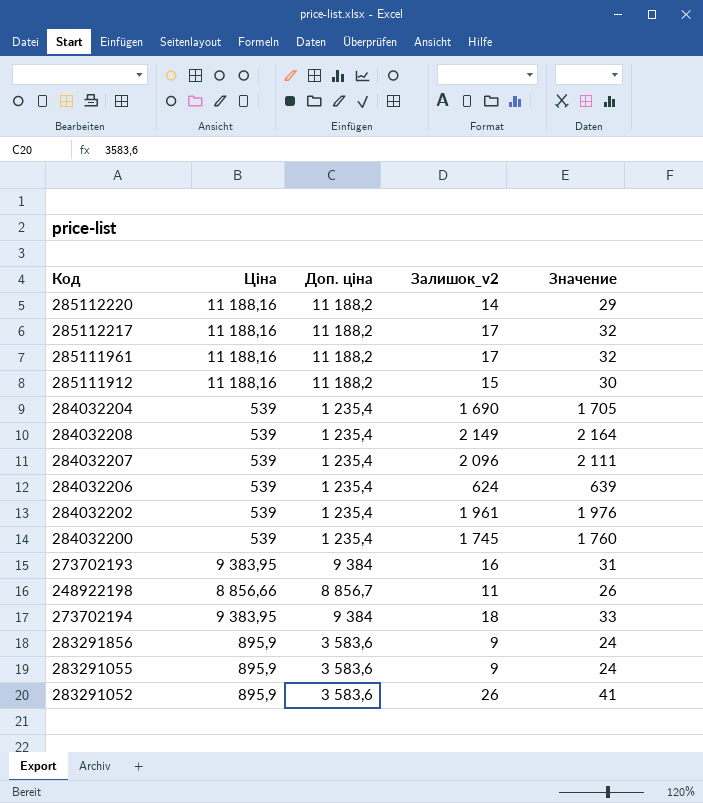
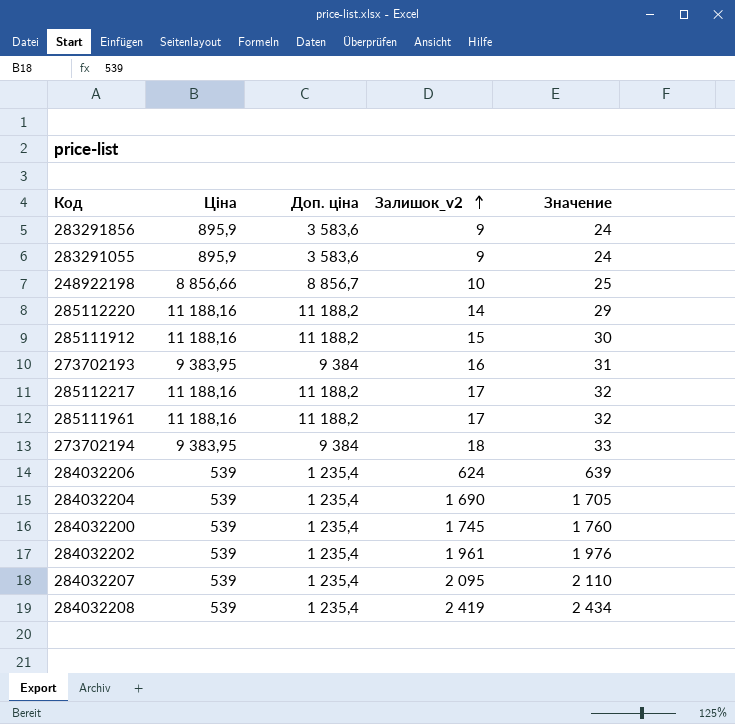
row order: none -> Залишок_v2 ascending
row 283291052: 895,9 | 3 583,6 | 26 | 41 -> none
248922198 | Залишок_v2: 11 -> 10
248922198 | Значение: 26 -> 25
284032207 | Залишок_v2: 2 096 -> 2 095
284032207 | Значение: 2 111 -> 2 110
284032208 | Залишок_v2: 2 149 -> 2 419
284032208 | Значение: 2 164 -> 2 434

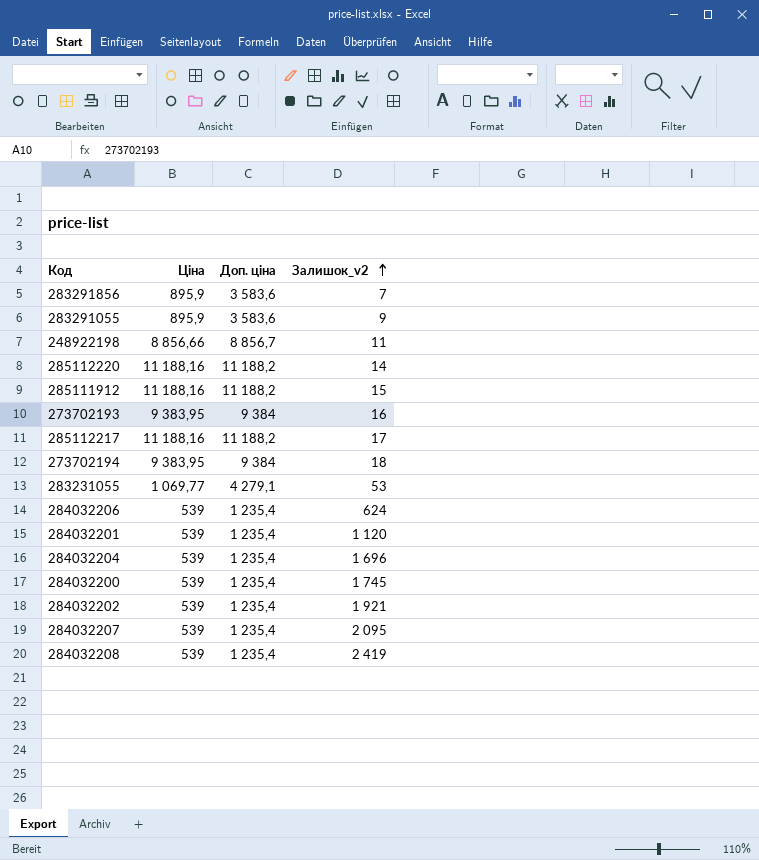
column Значение | formula: [Залишок_v2] + 15 -> none
row 285111961: 11 188,16 | 11 188,2 | 17 | 32 -> none
283291856 | Залишок_v2: 9 -> 7
248922198 | Залишок_v2: 10 -> 11
row 283231055: none -> 1 069,77 | 4 279,1 | 53
row 284032201: none -> 539 | 1 235,4 | 1 120
284032204 | Залишок_v2: 1 690 -> 1 696
284032202 | Залишок_v2: 1 961 -> 1 921

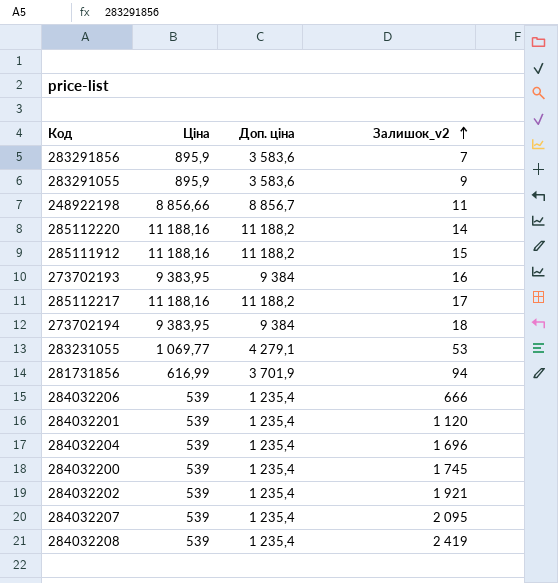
row 281731856: none -> 616,99 | 3 701,9 | 94
284032206 | Залишок_v2: 624 -> 666

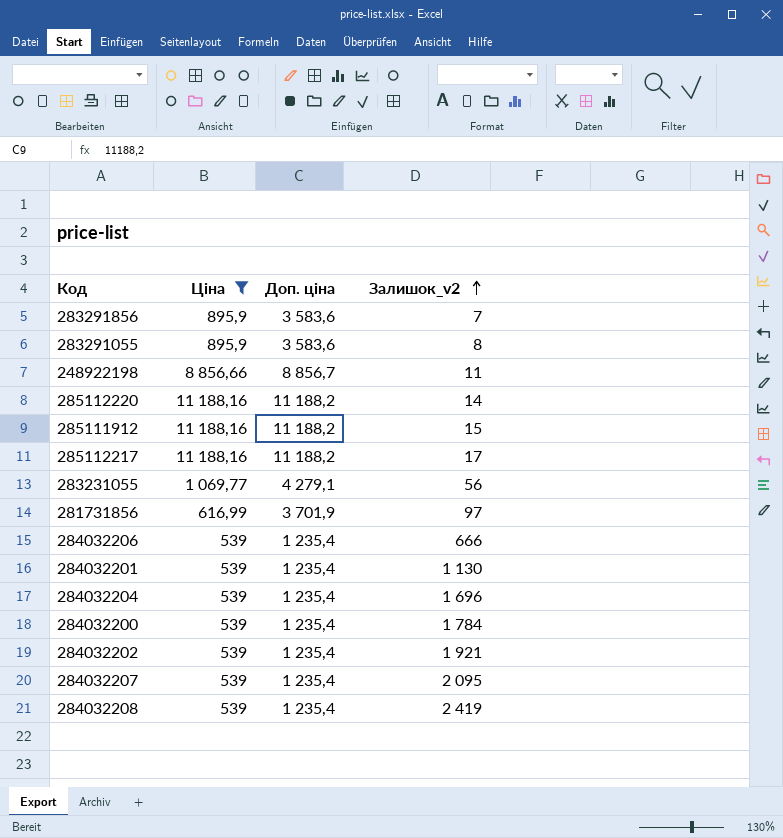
filter: none -> Ціна != 9 383,95
283291055 | Залишок_v2: 9 -> 8
283231055 | Залишок_v2: 53 -> 56
281731856 | Залишок_v2: 94 -> 97
284032201 | Залишок_v2: 1 120 -> 1 130
284032200 | Залишок_v2: 1 745 -> 1 784

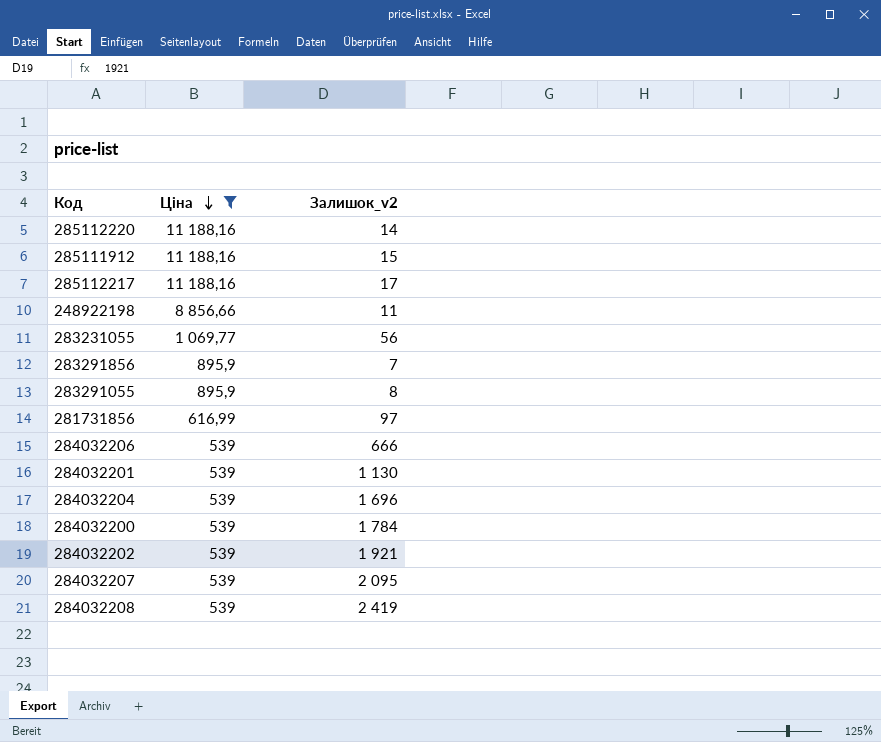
row order: Залишок_v2 ascending -> Ціна descending
column Доп. ціна | position: 3 -> none

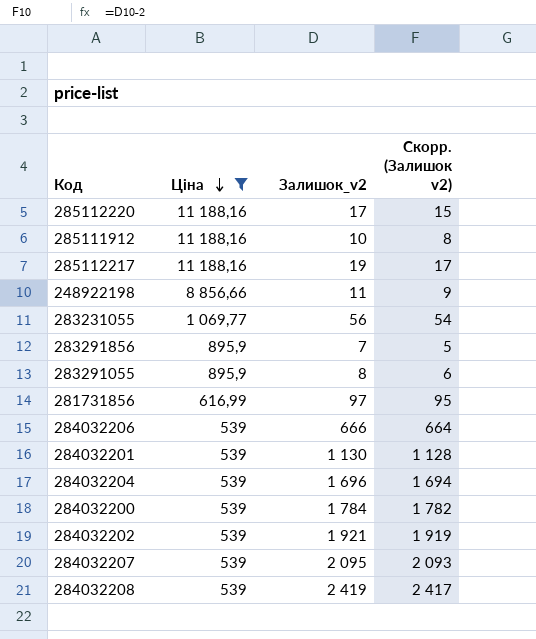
column Скорр. (Залишок v2) | formula: none -> [Залишок_v2] - 2
285112220 | Залишок_v2: 14 -> 17
285111912 | Залишок_v2: 15 -> 10
285112217 | Залишок_v2: 17 -> 19

